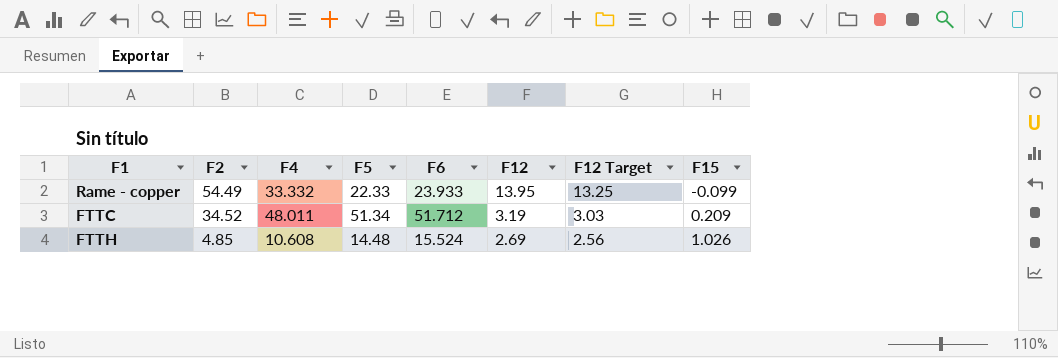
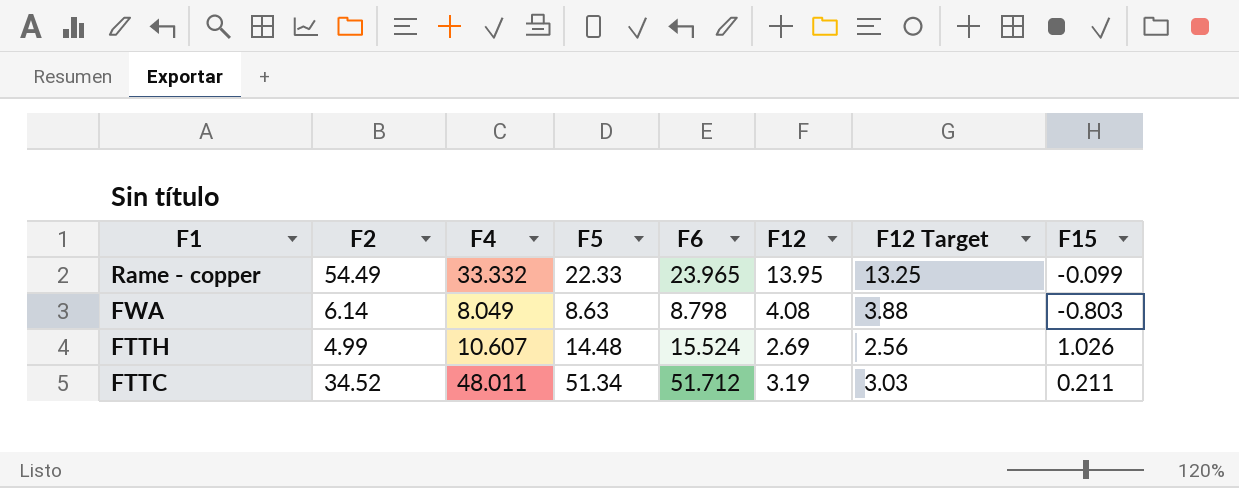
row order: F2 descending -> F1 descending
Rame - copper | F6: 23.933 -> 23.965
row FWA: none -> 6.14 | 8.049 | 8.63 | 8.798 | 4.08 | 3.88 | -0.803
FTTH | F2: 4.85 -> 4.99
FTTH | F4: 10.608 -> 10.607
FTTC | F15: 0.209 -> 0.211

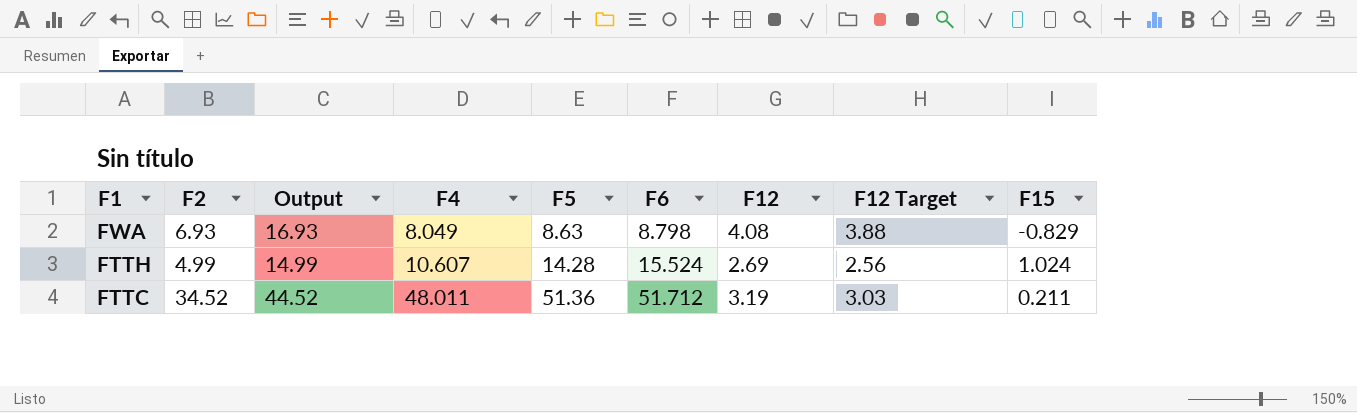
column Output | formula: none -> [F2] + 10
row Rame - copper: 54.49 | 33.332 | 22.33 | 23.965 | 13.95 | 13.25 | -0.099 -> none
FWA | F2: 6.14 -> 6.93
FWA | F15: -0.803 -> -0.829
FTTH | F5: 14.48 -> 14.28
FTTH | F15: 1.026 -> 1.024
FTTC | F5: 51.34 -> 51.36

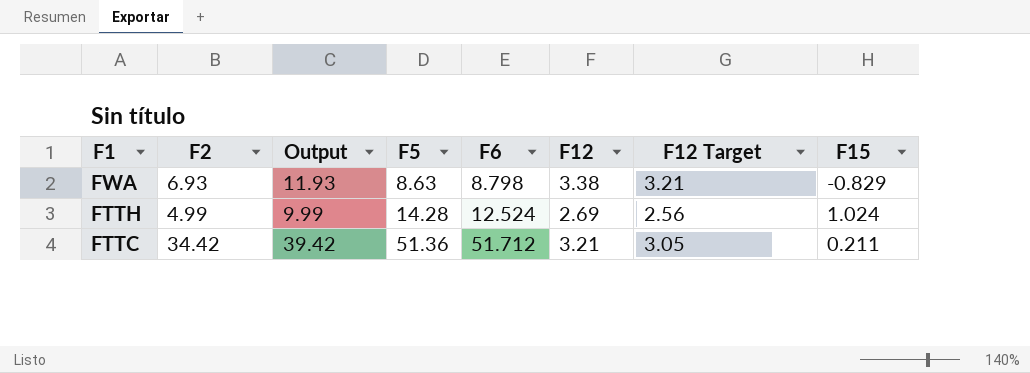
column F4 | position: 4 -> none
column Output | formula: [F2] + 10 -> [F2] + 5
FWA | F12: 4.08 -> 3.38
FWA | F12 Target: 3.88 -> 3.21
FTTH | F6: 15.524 -> 12.524
FTTC | F2: 34.52 -> 34.42
FTTC | F12: 3.19 -> 3.21
FTTC | F12 Target: 3.03 -> 3.05

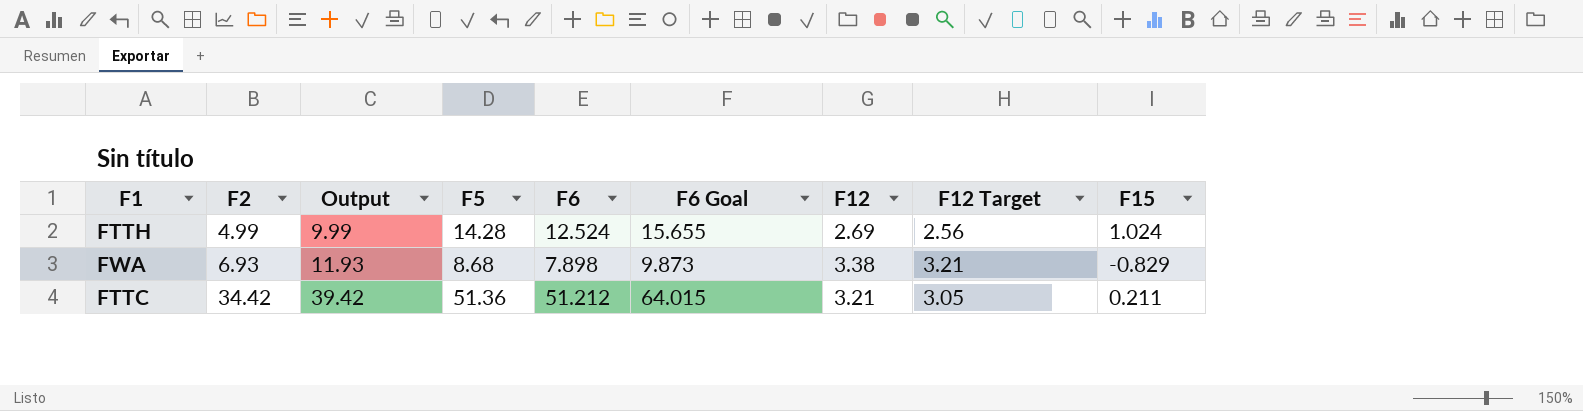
row order: F1 descending -> F2 ascending
column F6 Goal | formula: none -> [F6] * 1.25
FWA | F5: 8.63 -> 8.68
FWA | F6: 8.798 -> 7.898
FTTC | F6: 51.712 -> 51.212

